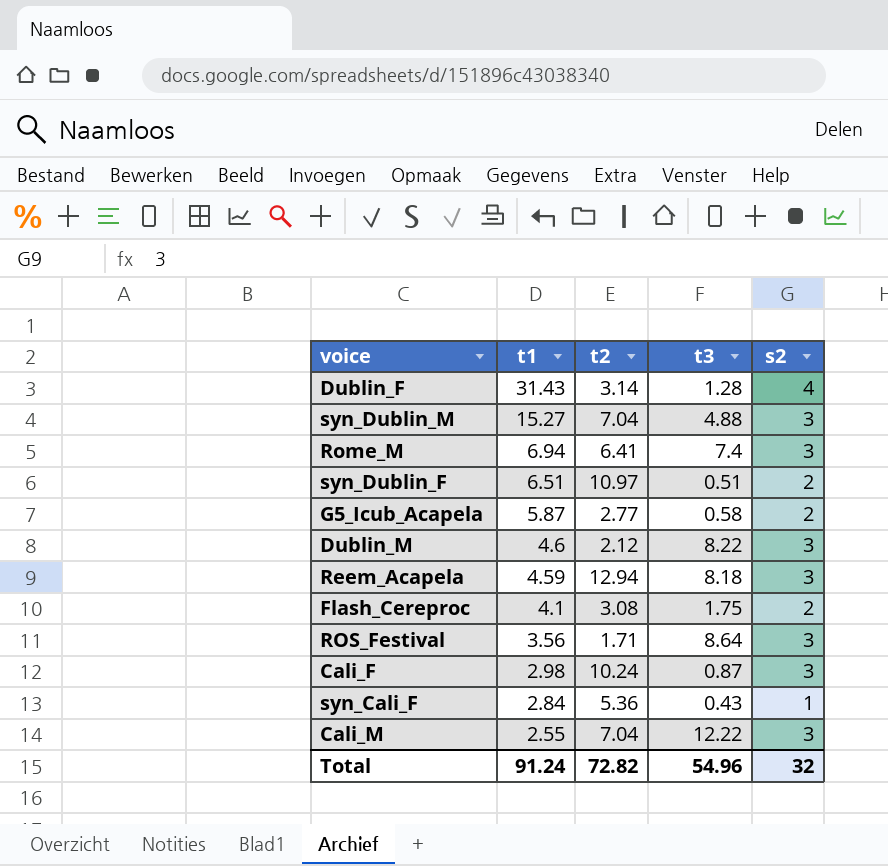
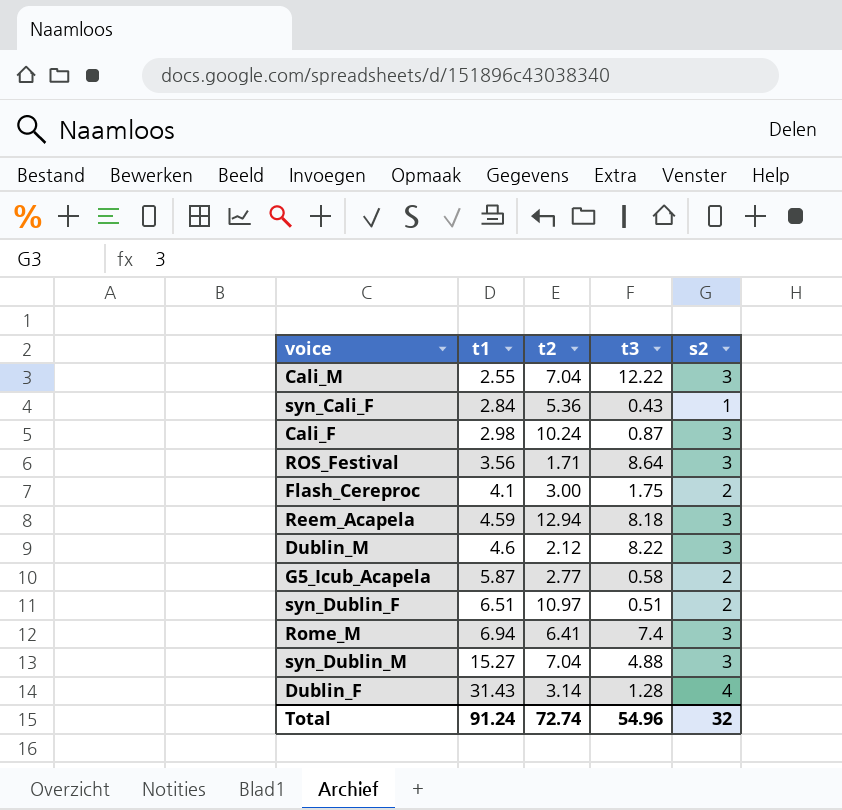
row order: t1 descending -> t1 ascending
Flash_Cereproc | t2: 3.08 -> 3.00
Total | t2: 72.82 -> 72.74

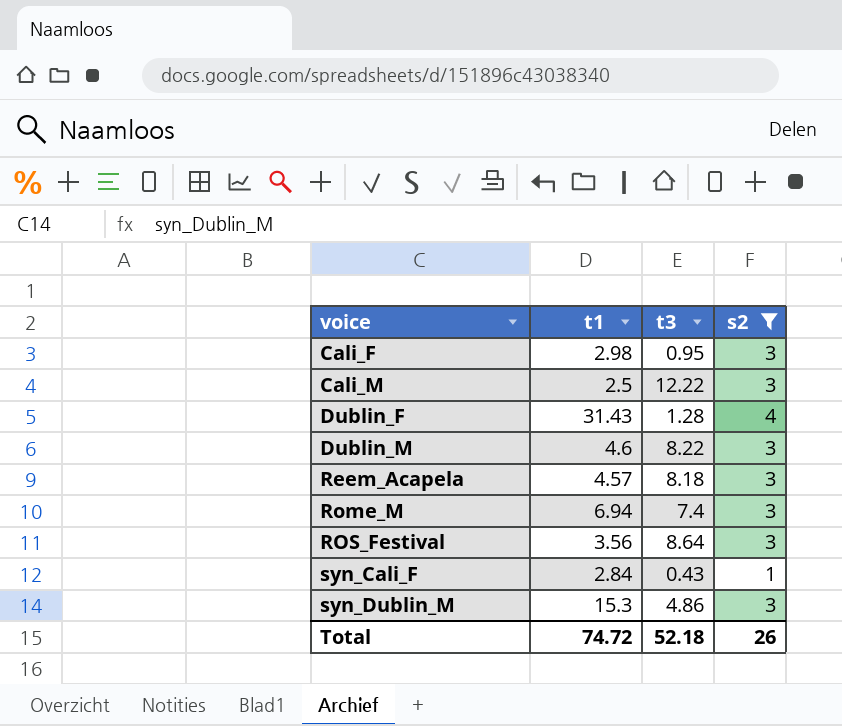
filter: none -> s2 != 2
row order: t1 ascending -> voice ascending
column t2 | position: 3 -> none
Cali_F | t3: 0.87 -> 0.95
Cali_M | t1: 2.55 -> 2.5
Reem_Acapela | t1: 4.59 -> 4.57
syn_Dublin_M | t1: 15.27 -> 15.3
syn_Dublin_M | t3: 4.88 -> 4.86
Total | t1: 91.24 -> 74.72
Total | t3: 54.96 -> 52.18
Total | s2: 32 -> 26

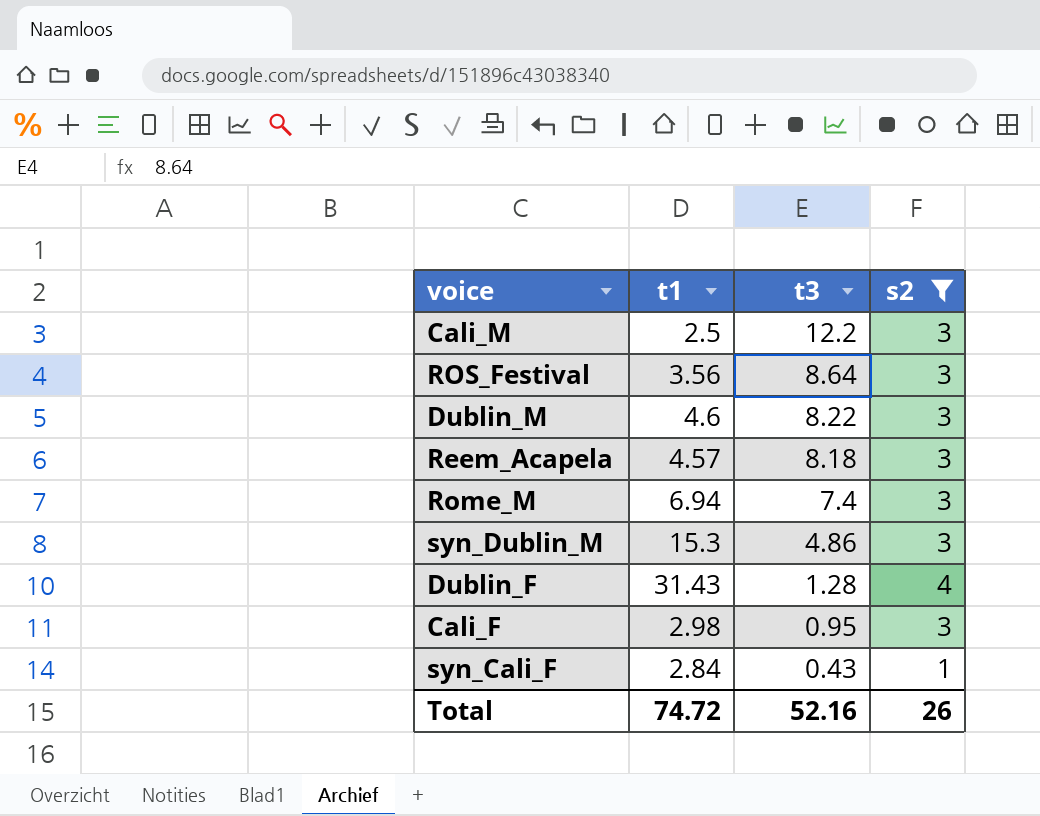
row order: voice ascending -> t3 descending
Cali_M | t3: 12.22 -> 12.2
Total | t3: 52.18 -> 52.16

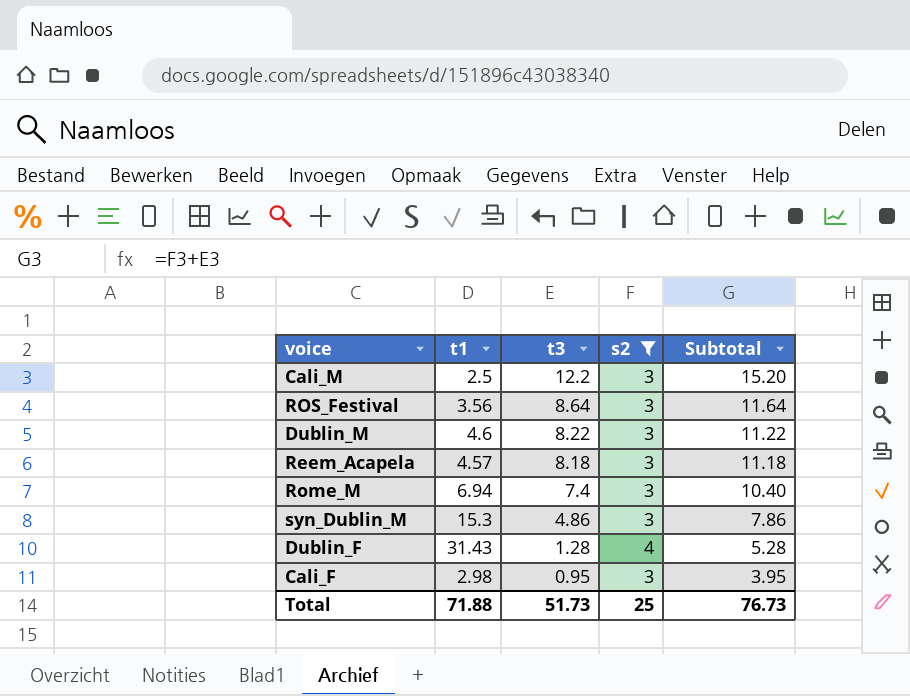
column Subtotal | formula: none -> [t3] + [s2]
row syn_Cali_F: 2.84 | 0.43 | 1 -> none
Total | t1: 74.72 -> 71.88
Total | t3: 52.16 -> 51.73
Total | s2: 26 -> 25

